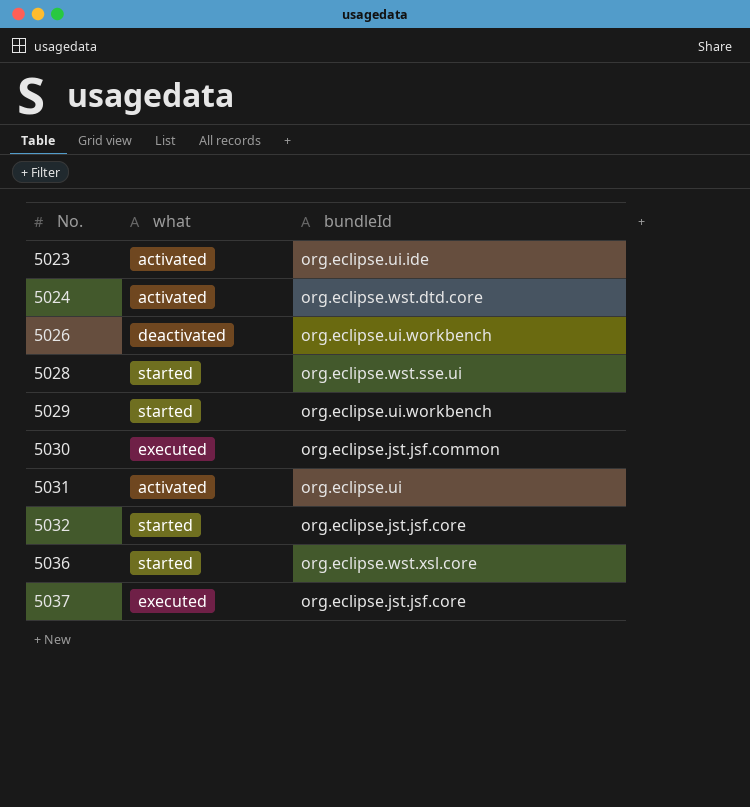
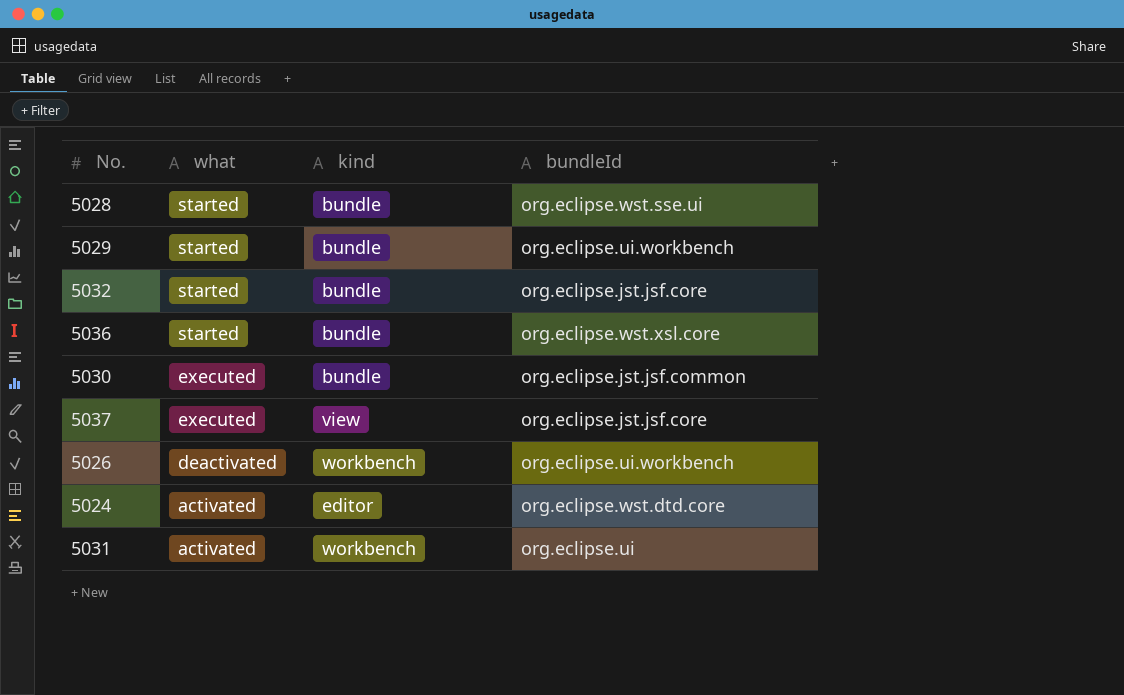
row order: No. ascending -> what descending
column kind | position: none -> 3
row 5023: activated | org.eclipse.ui.ide -> none

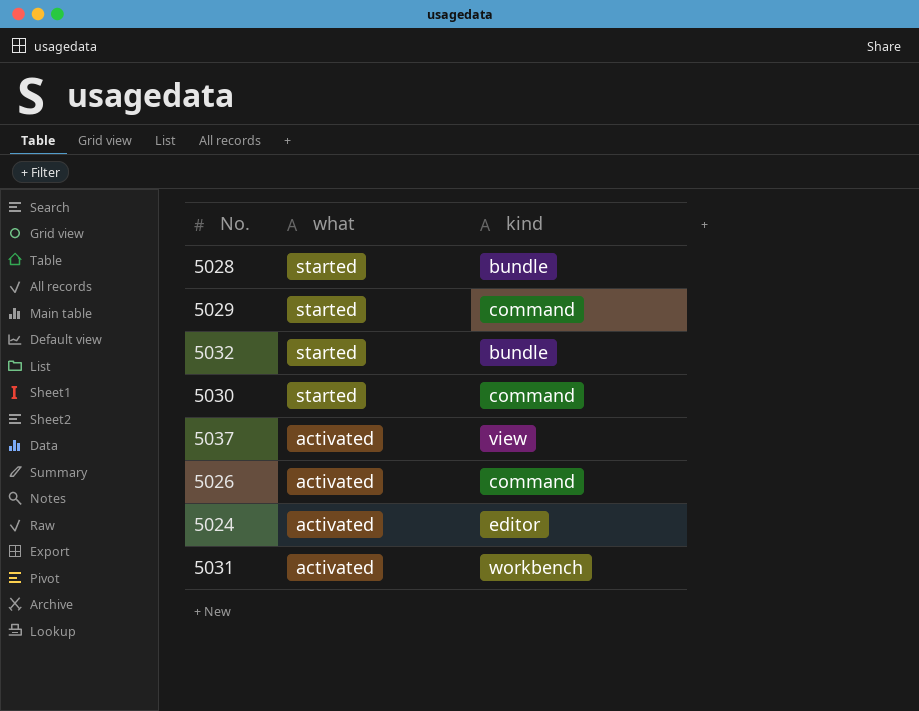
column bundleId | position: 4 -> none
row 5036: started | bundle | org.eclipse.wst.xsl.core -> none
5029 | kind: bundle -> command
5030 | what: executed -> started
5030 | kind: bundle -> command
5037 | what: executed -> activated
5026 | what: deactivated -> activated
5026 | kind: workbench -> command

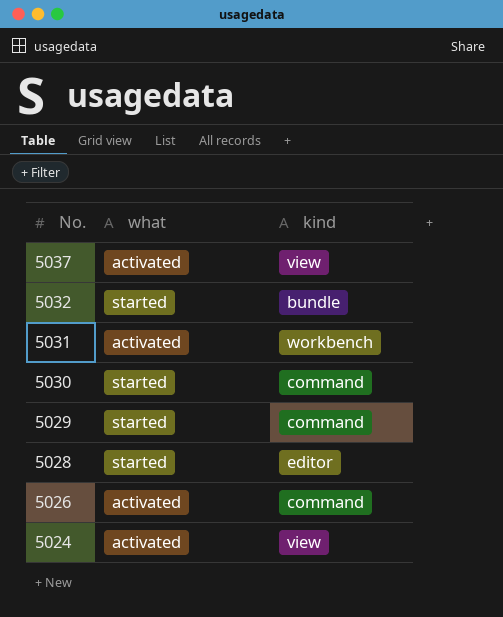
row order: what descending -> No. descending
5028 | kind: bundle -> editor
5024 | kind: editor -> view

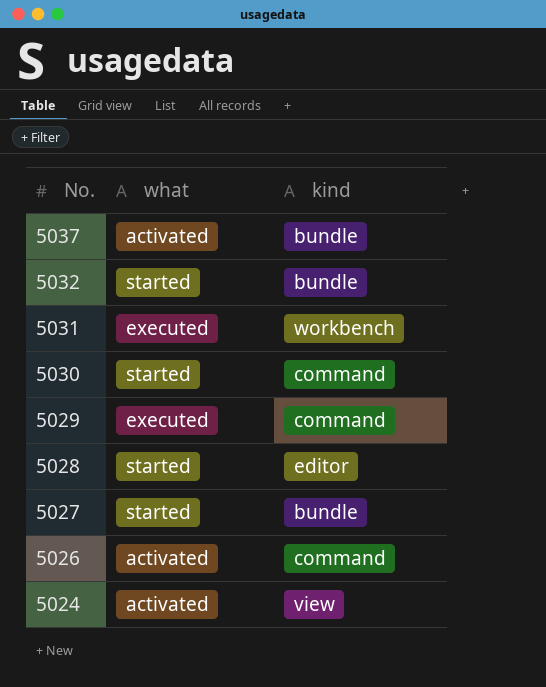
5037 | kind: view -> bundle
5031 | what: activated -> executed
5029 | what: started -> executed
row 5027: none -> started | bundle

